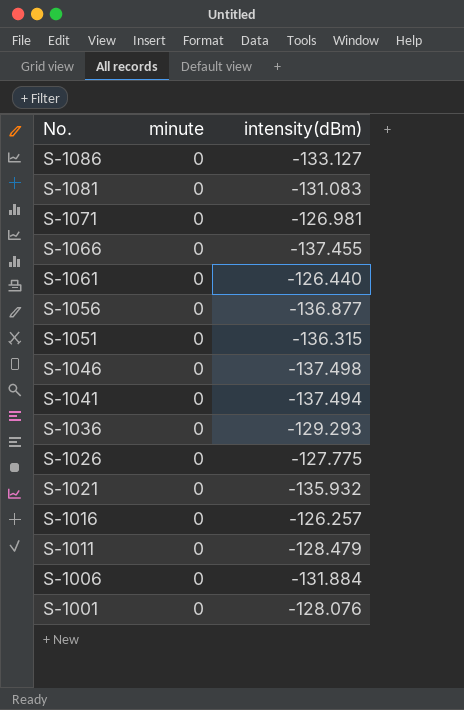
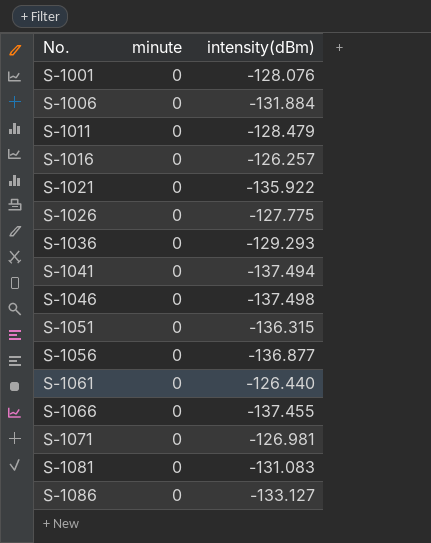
row order: No. descending -> No. ascending
S-1021 | intensity(dBm): -135.932 -> -135.922

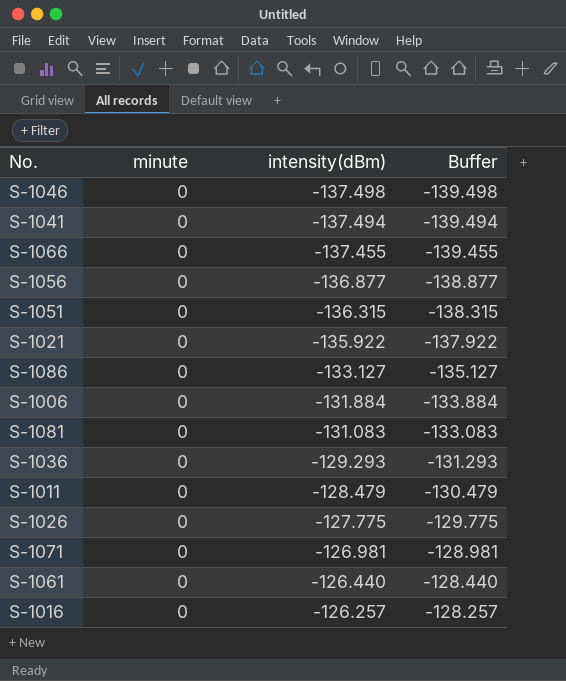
row order: No. ascending -> intensity(dBm) ascending
column Buffer | formula: none -> [intensity(dBm)] - 2
row S-1001: 0 | -128.076 -> none

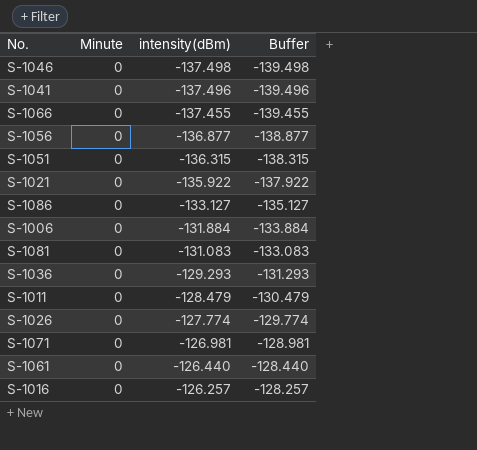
column name: minute -> Minute
S-1041 | intensity(dBm): -137.494 -> -137.496
S-1041 | Buffer: -139.494 -> -139.496
S-1026 | intensity(dBm): -127.775 -> -127.774
S-1026 | Buffer: -129.775 -> -129.774

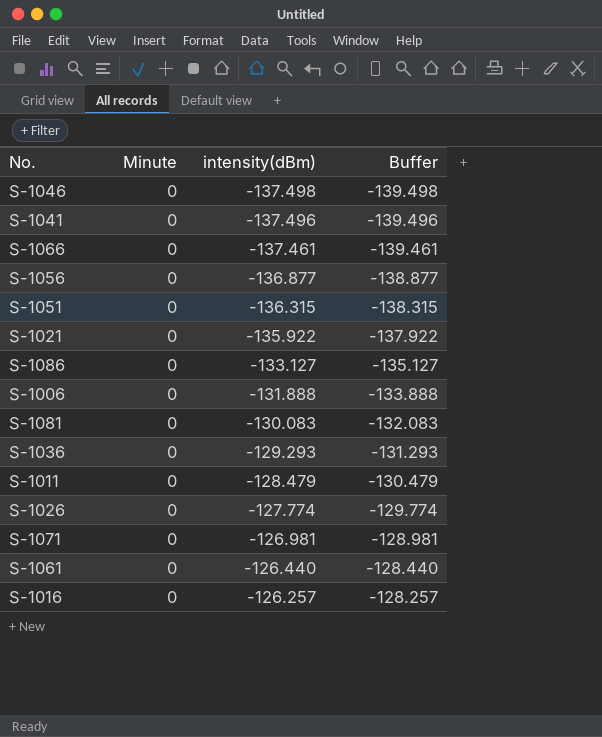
S-1066 | intensity(dBm): -137.455 -> -137.461
S-1066 | Buffer: -139.455 -> -139.461
S-1006 | intensity(dBm): -131.884 -> -131.888
S-1006 | Buffer: -133.884 -> -133.888
S-1081 | intensity(dBm): -131.083 -> -130.083
S-1081 | Buffer: -133.083 -> -132.083

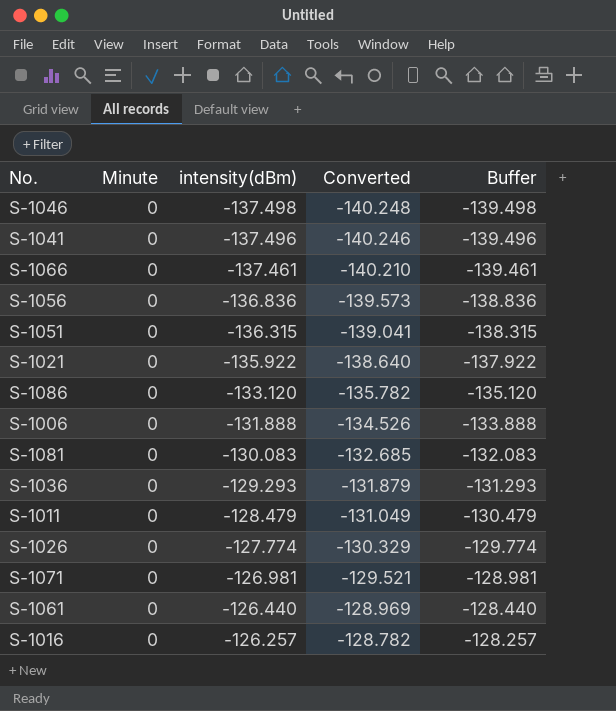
column Converted | formula: none -> [intensity(dBm)] * 1.02
S-1056 | intensity(dBm): -136.877 -> -136.836
S-1056 | Buffer: -138.877 -> -138.836
S-1086 | intensity(dBm): -133.127 -> -133.120
S-1086 | Buffer: -135.127 -> -135.120

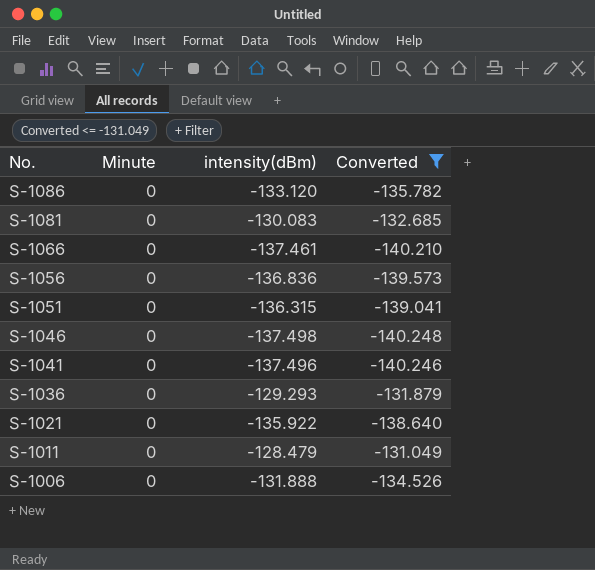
filter: none -> Converted <= -131.049
row order: intensity(dBm) ascending -> No. descending
column Buffer | formula: [intensity(dBm)] - 2 -> none

